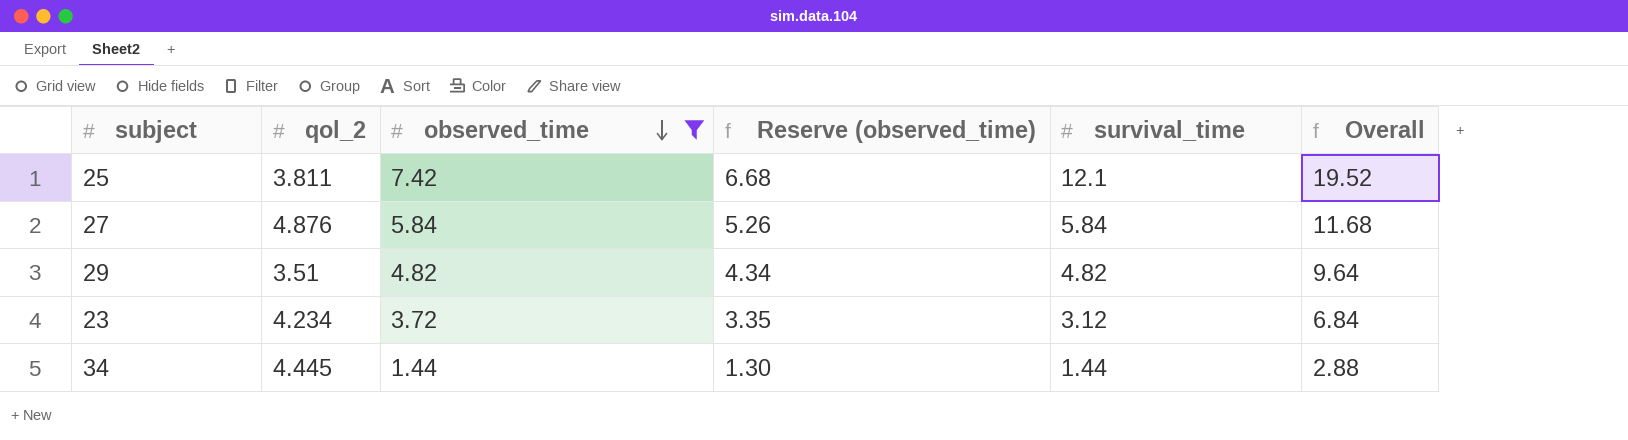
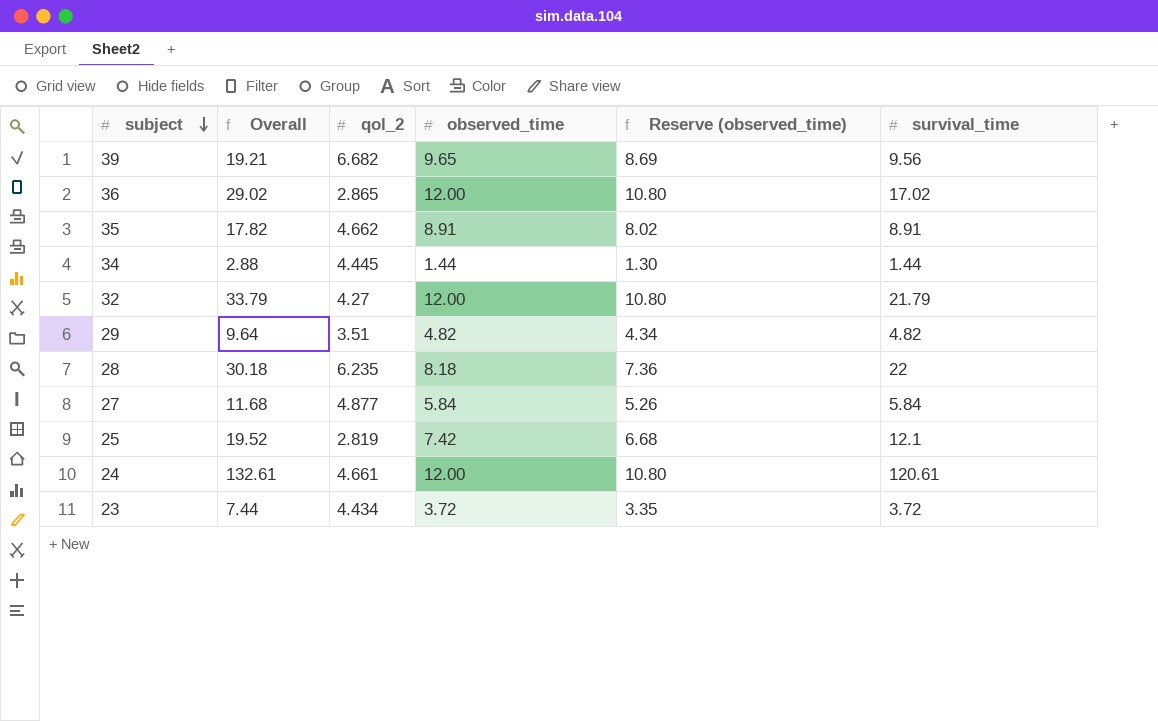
filter: observed_time <= 7.42 -> none
row order: observed_time descending -> subject descending
column Overall | position: 6 -> 2
27 | qol_2: 4.876 -> 4.877
25 | qol_2: 3.811 -> 2.819
23 | Overall: 6.84 -> 7.44
23 | qol_2: 4.234 -> 4.434
23 | survival_time: 3.12 -> 3.72

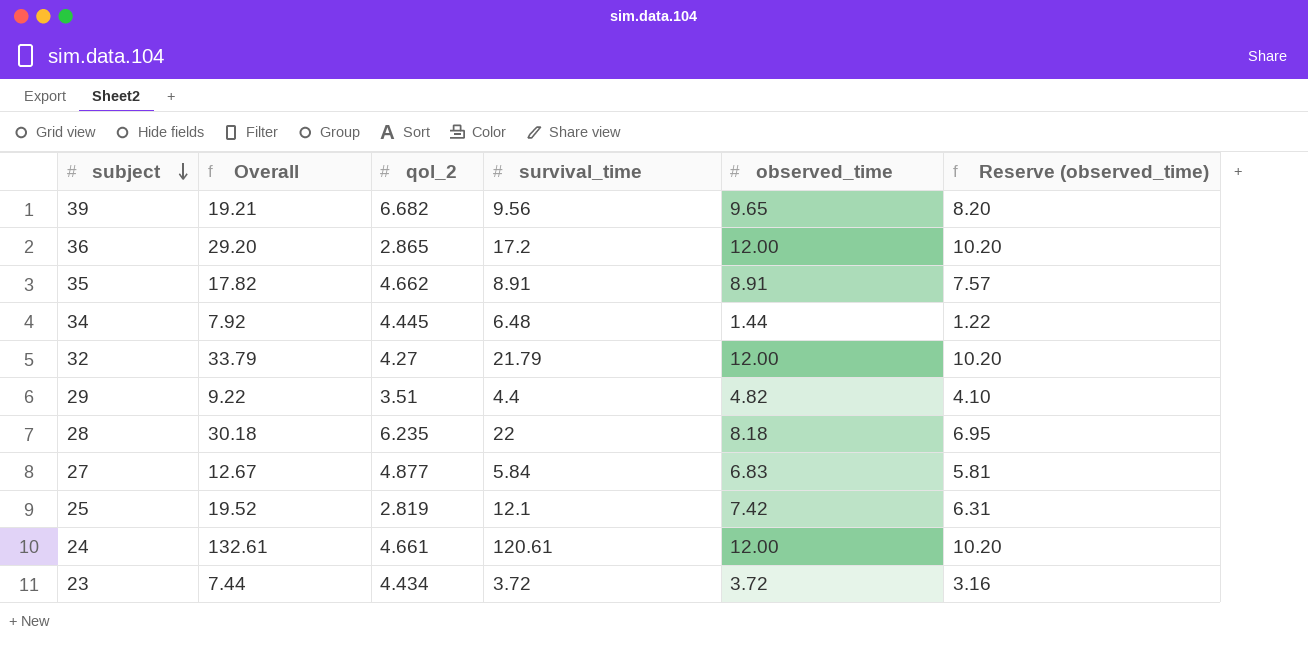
column survival_time | position: 6 -> 4
column Reserve (observed_time) | formula: [observed_time] * 0.9 -> [observed_time] * 0.85
36 | Overall: 29.02 -> 29.20
36 | survival_time: 17.02 -> 17.2
34 | Overall: 2.88 -> 7.92
34 | survival_time: 1.44 -> 6.48
29 | Overall: 9.64 -> 9.22
29 | survival_time: 4.82 -> 4.4
27 | Overall: 11.68 -> 12.67
27 | observed_time: 5.84 -> 6.83

